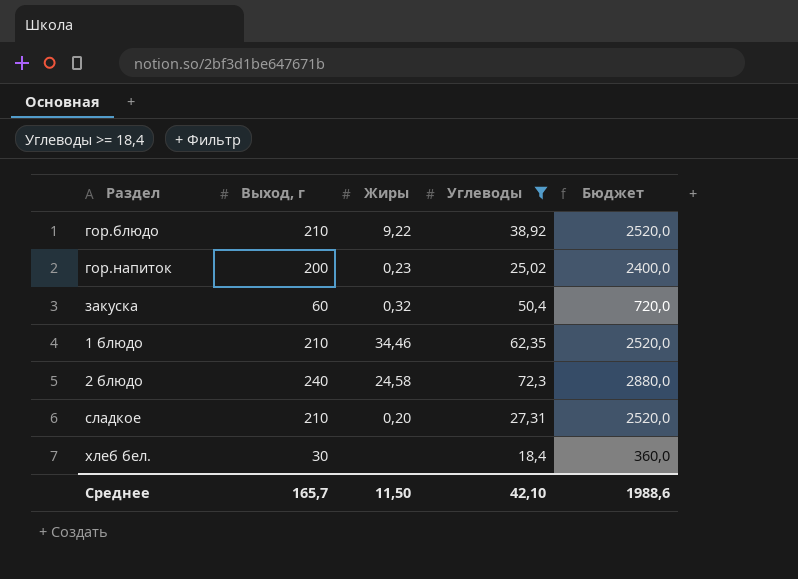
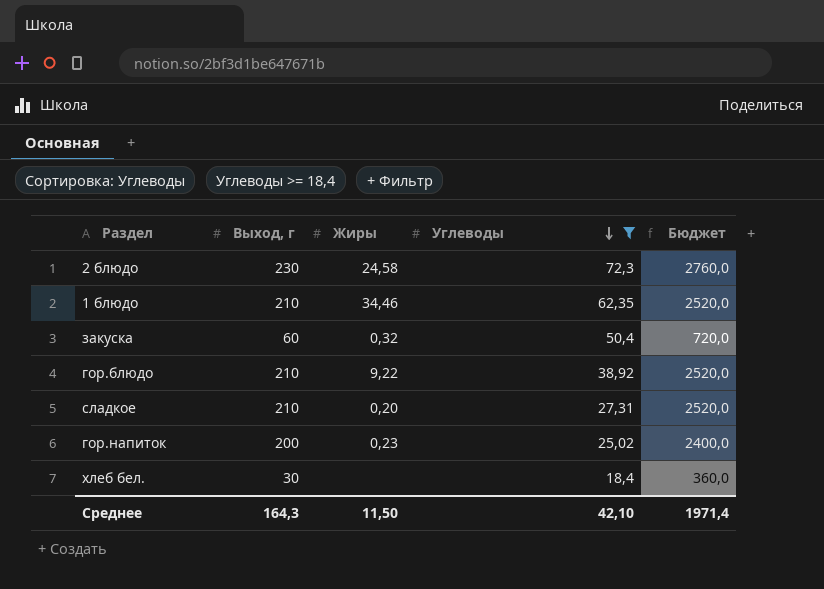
row order: none -> Углеводы descending
2 блюдо | Выход, г: 240 -> 230
2 блюдо | Бюджет: 2880,0 -> 2760,0
Среднее | Выход, г: 165,7 -> 164,3
Среднее | Бюджет: 1988,6 -> 1971,4

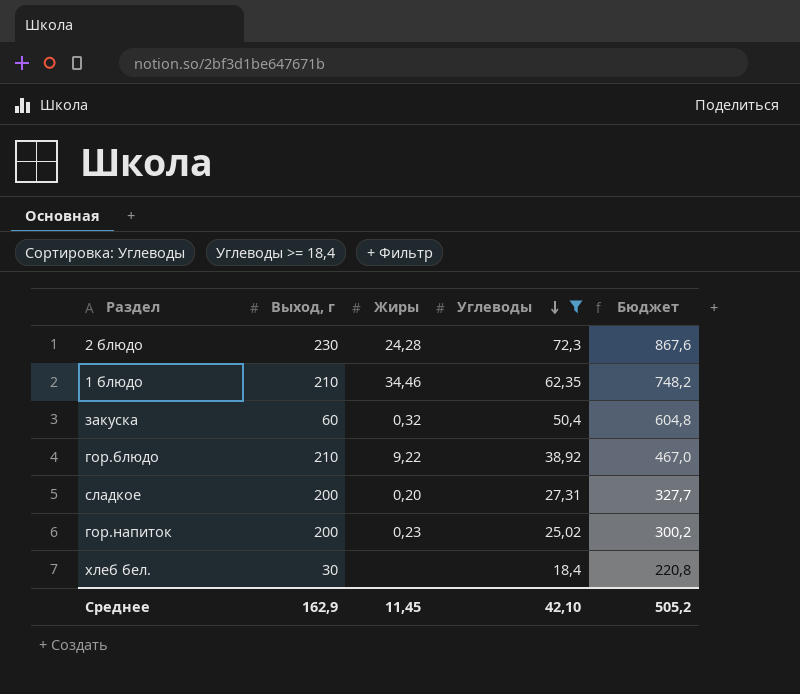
column Бюджет | formula: [Выход, г] * 12 -> [Углеводы] * 12
2 блюдо | Жиры: 24,58 -> 24,28
сладкое | Выход, г: 210 -> 200
Среднее | Выход, г: 164,3 -> 162,9
Среднее | Жиры: 11,50 -> 11,45
Среднее | Бюджет: 1971,4 -> 505,2

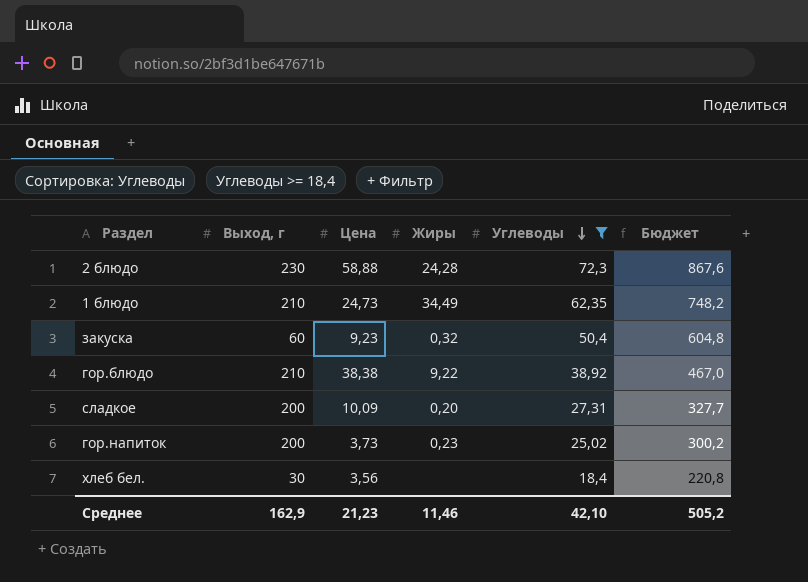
column Цена | position: none -> 3
1 блюдо | Жиры: 34,46 -> 34,49
Среднее | Жиры: 11,45 -> 11,46

